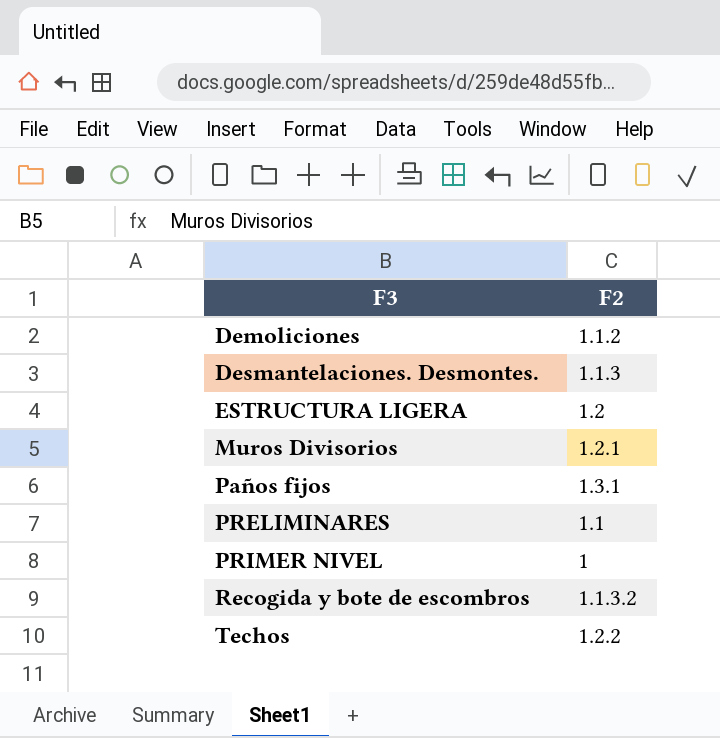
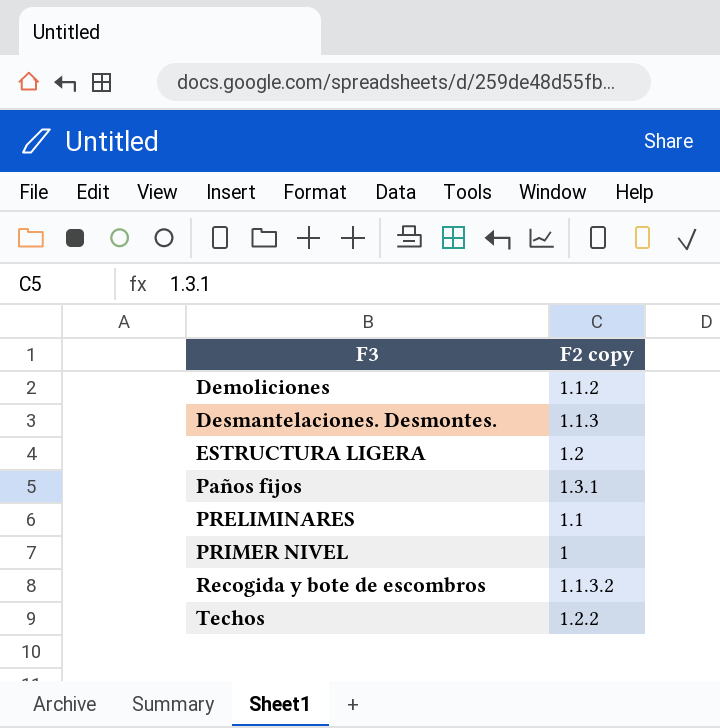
column name: F2 -> F2 copy
row Muros Divisorios: 1.2.1 -> none

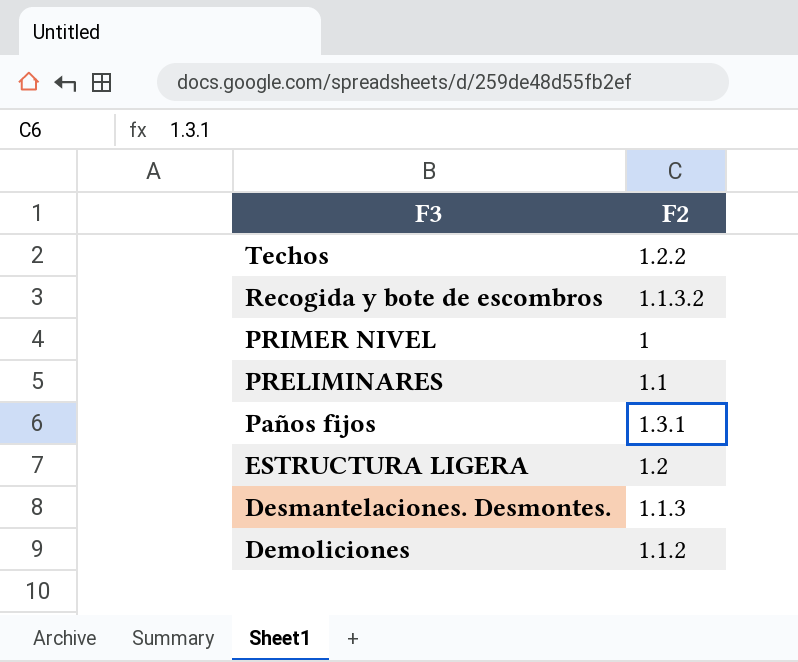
row order: F3 ascending -> F3 descending
column name: F2 copy -> F2

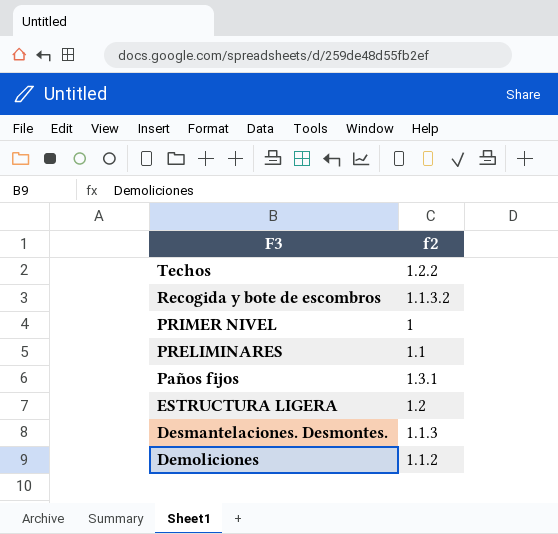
column name: F2 -> f2

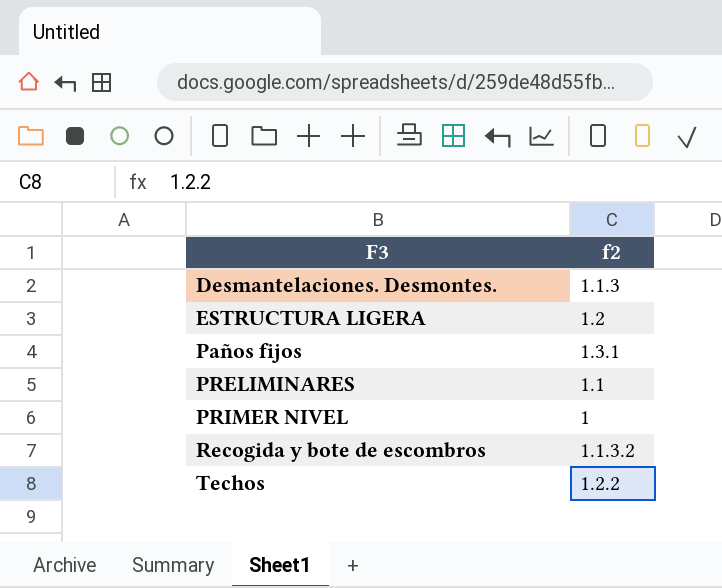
row order: F3 descending -> F3 ascending
row Demoliciones: 1.1.2 -> none

